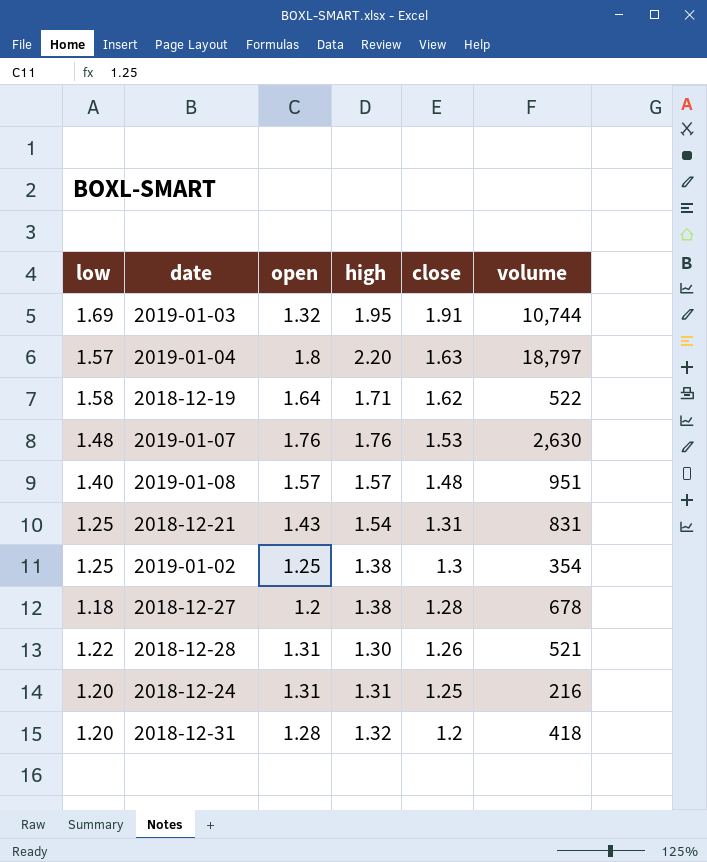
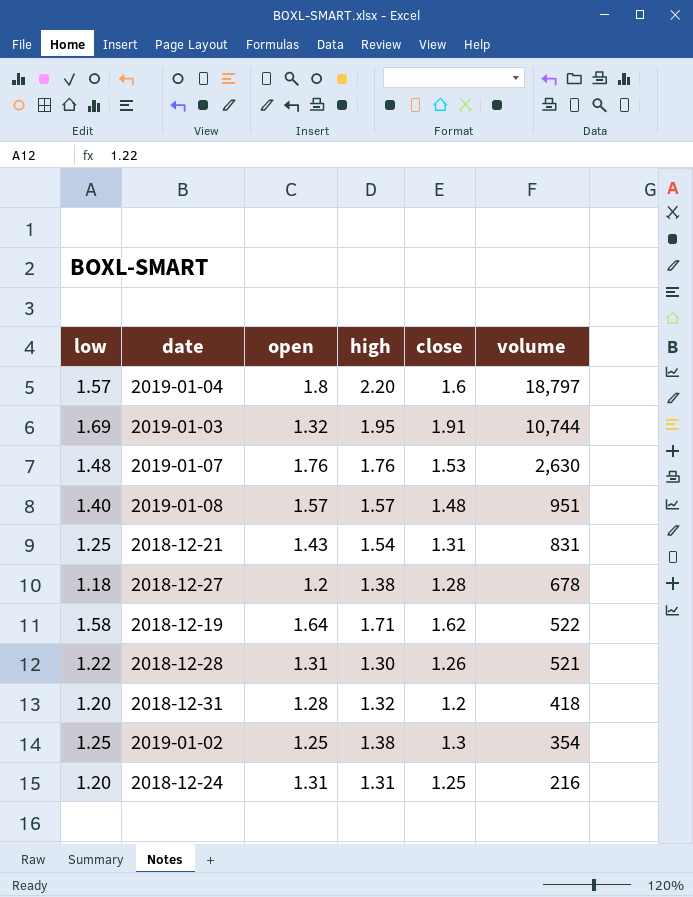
row order: close descending -> volume descending
2019-01-04 | close: 1.63 -> 1.6

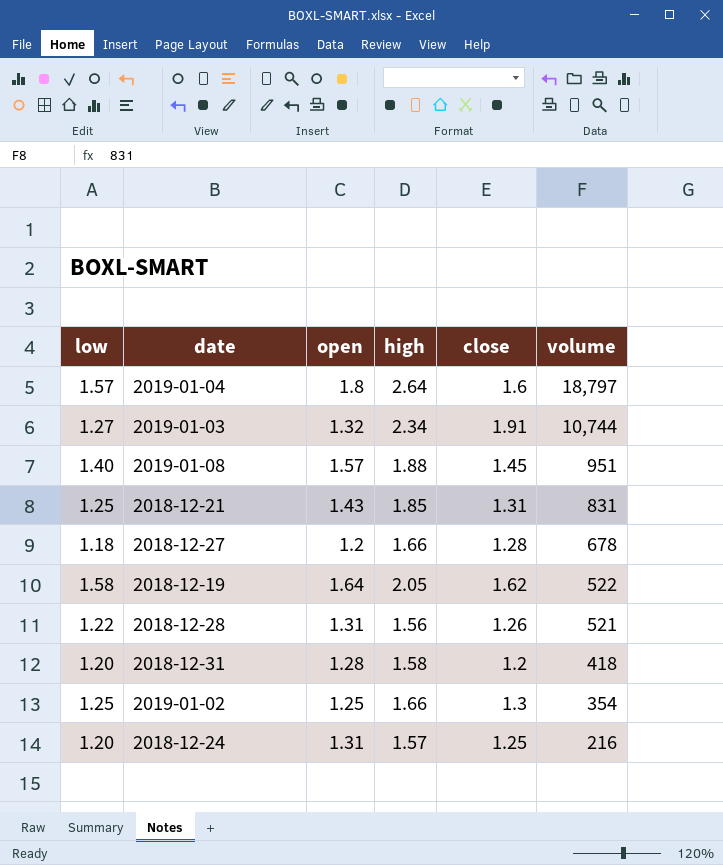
row 2019-01-07: 1.48 | 1.76 | 1.76 | 1.53 | 2,630 -> none
2019-01-04 | high: 2.20 -> 2.64
2019-01-03 | low: 1.69 -> 1.27
2019-01-03 | high: 1.95 -> 2.34
2019-01-08 | high: 1.57 -> 1.88
2019-01-08 | close: 1.48 -> 1.45
2018-12-21 | high: 1.54 -> 1.85
2018-12-27 | high: 1.38 -> 1.66
2018-12-19 | high: 1.71 -> 2.05
2018-12-28 | high: 1.30 -> 1.56
2018-12-31 | high: 1.32 -> 1.58
2019-01-02 | high: 1.38 -> 1.66
2018-12-24 | high: 1.31 -> 1.57

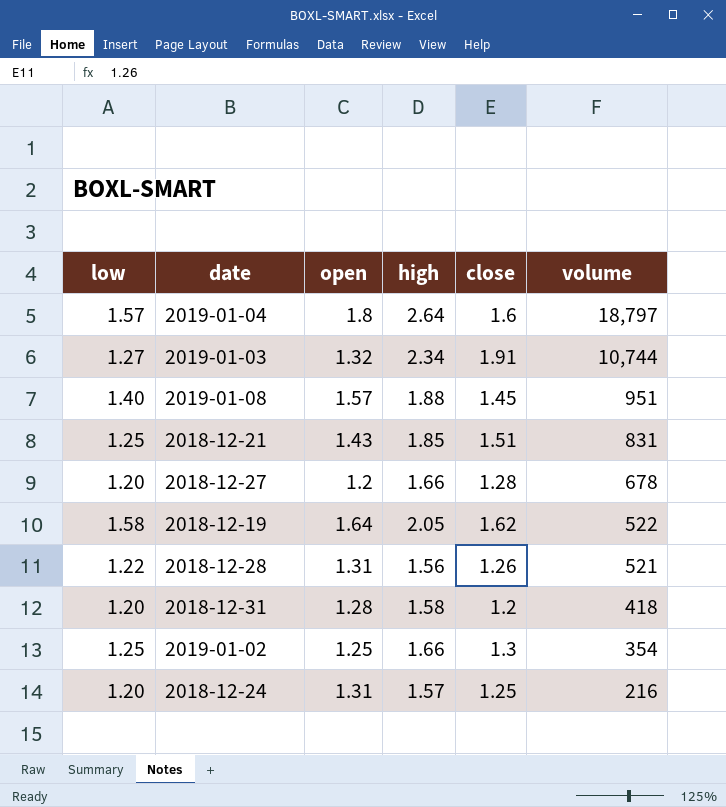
2018-12-21 | close: 1.31 -> 1.51
2018-12-27 | low: 1.18 -> 1.20

